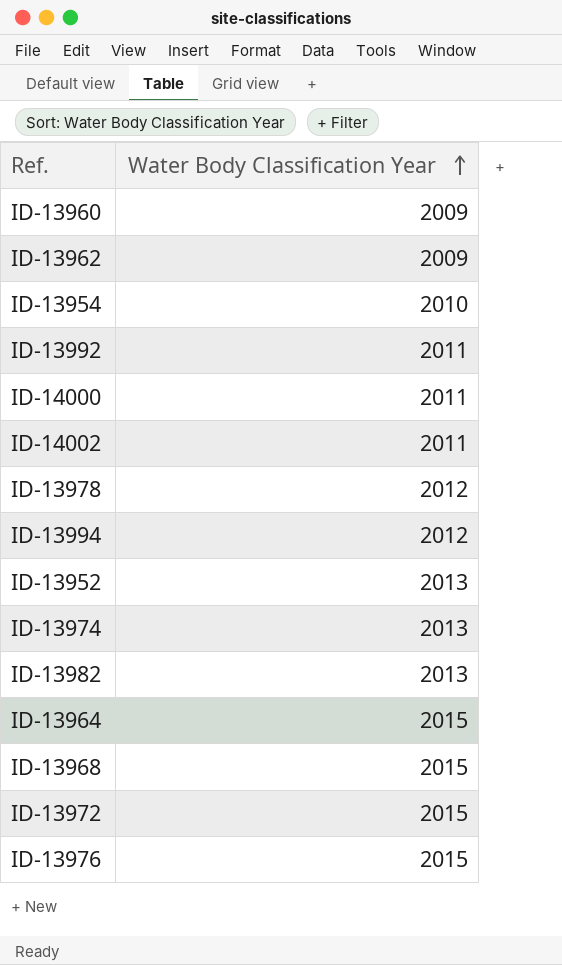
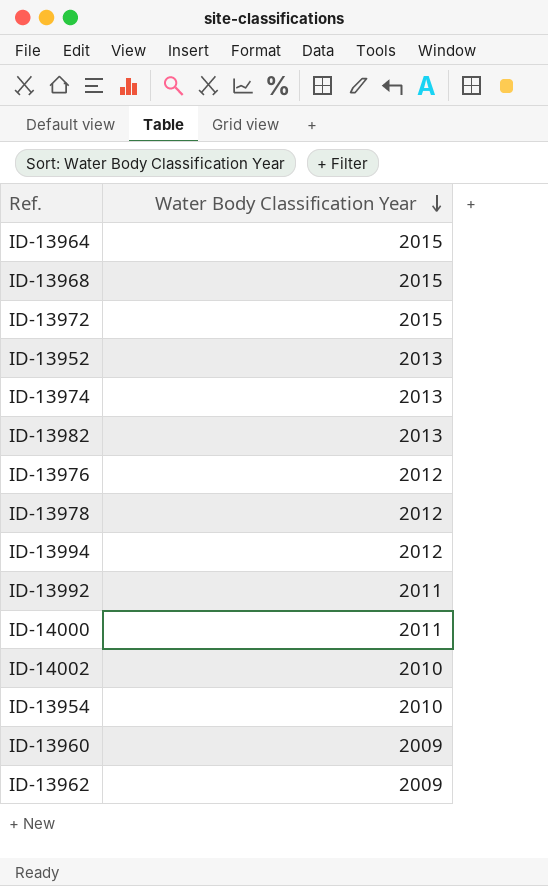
row order: Water Body Classification Year ascending -> Water Body Classification Year descending
ID-13976 | Water Body Classification Year: 2015 -> 2012
ID-14002 | Water Body Classification Year: 2011 -> 2010

